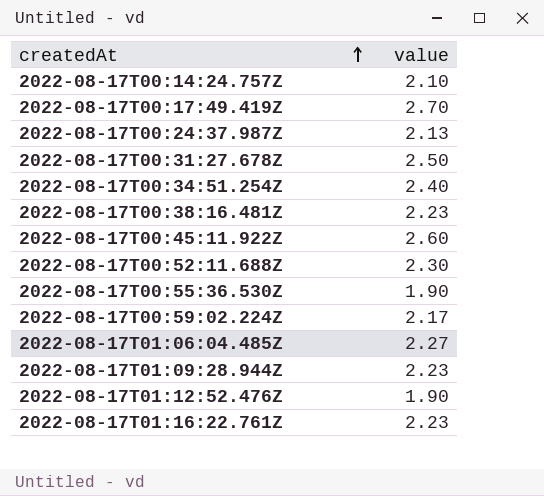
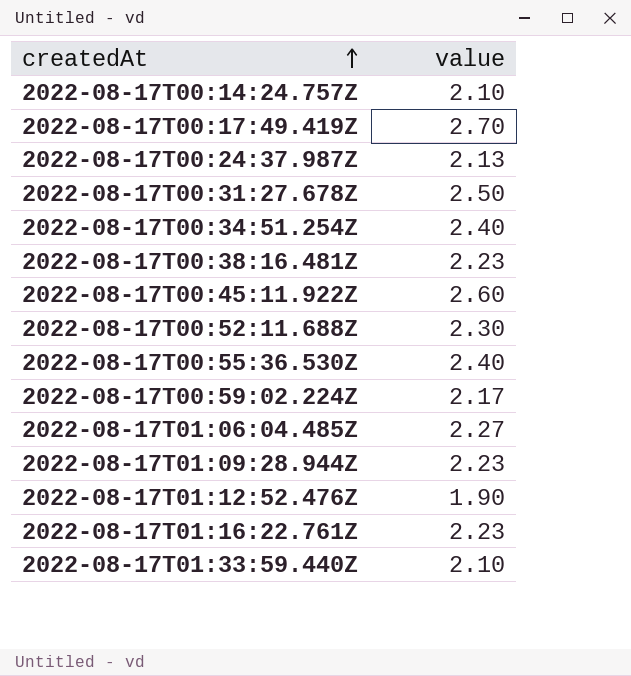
2022-08-17T00:55:36.530Z | value: 1.90 -> 2.40
row 2022-08-17T01:33:59.440Z: none -> 2.10

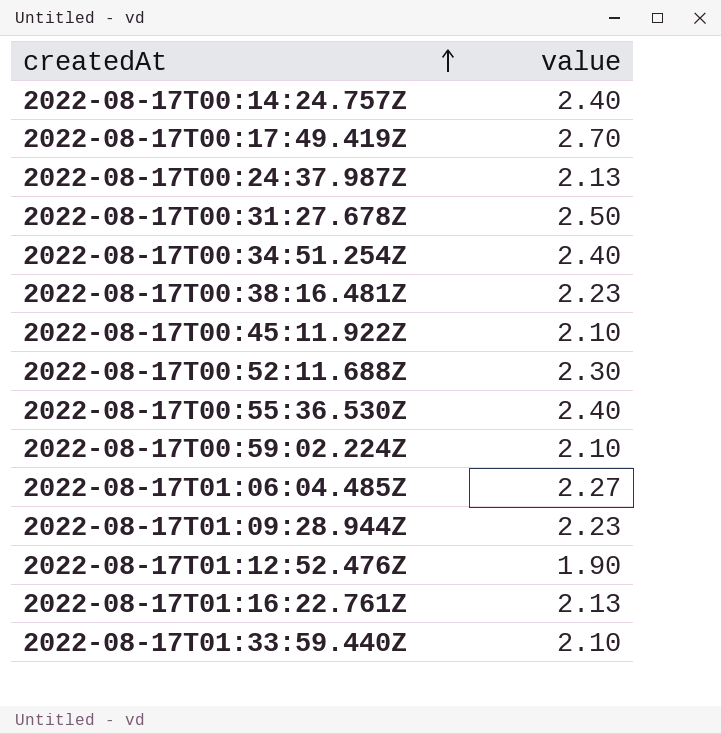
2022-08-17T00:14:24.757Z | value: 2.10 -> 2.40
2022-08-17T00:45:11.922Z | value: 2.60 -> 2.10
2022-08-17T00:59:02.224Z | value: 2.17 -> 2.10
2022-08-17T01:16:22.761Z | value: 2.23 -> 2.13

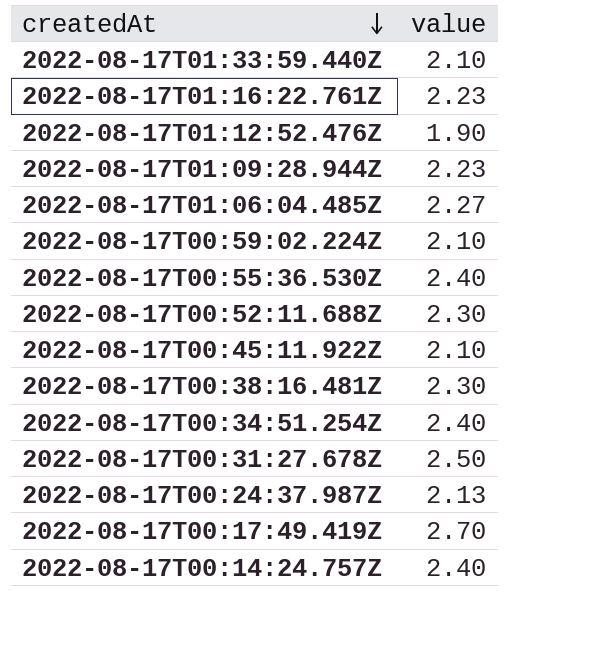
row order: createdAt ascending -> createdAt descending
2022-08-17T01:16:22.761Z | value: 2.13 -> 2.23
2022-08-17T00:38:16.481Z | value: 2.23 -> 2.30

